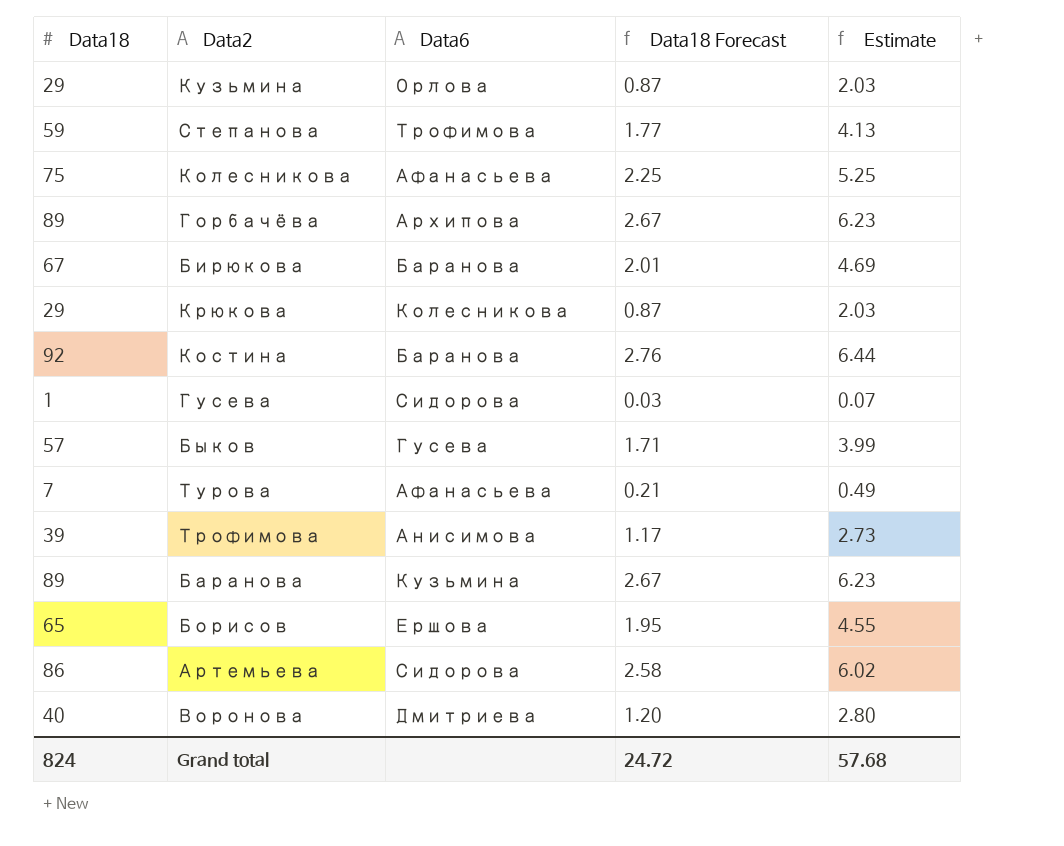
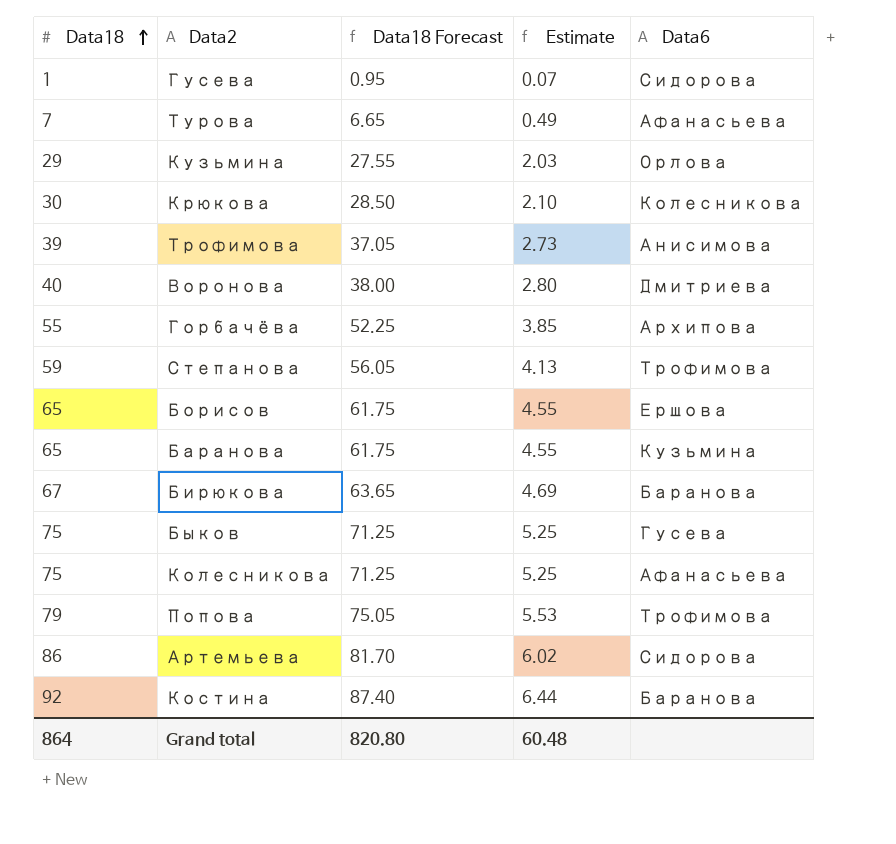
row order: none -> Data18 ascending
column Data18 Forecast | formula: [Data18] * 0.03 -> [Data18] * 0.95
column Data6 | position: 3 -> 5
Крюкова | Data18: 29 -> 30
Крюкова | Estimate: 2.03 -> 2.10
Горбачёва | Data18: 89 -> 55
Горбачёва | Estimate: 6.23 -> 3.85
Баранова | Data18: 89 -> 65
Баранова | Estimate: 6.23 -> 4.55
Быков | Data18: 57 -> 75
Быков | Estimate: 3.99 -> 5.25
row Попова: none -> 79 | 75.05 | 5.53 | Трофимова
Grand total | Data18: 824 -> 864
Grand total | Data18 Forecast: 24.72 -> 820.80
Grand total | Estimate: 57.68 -> 60.48

